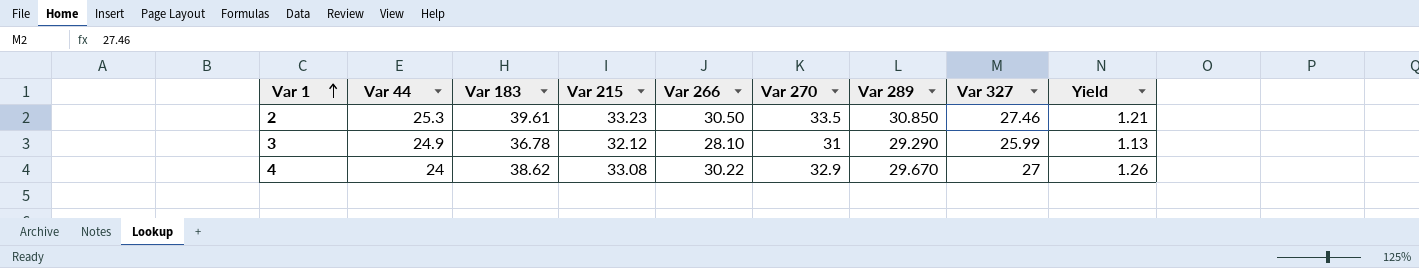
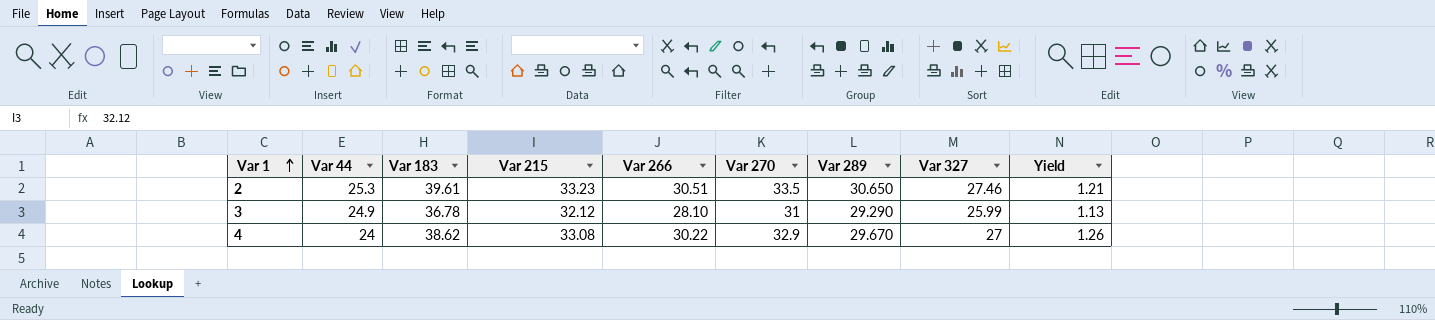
2 | Var 266: 30.50 -> 30.51
2 | Var 289: 30.850 -> 30.650

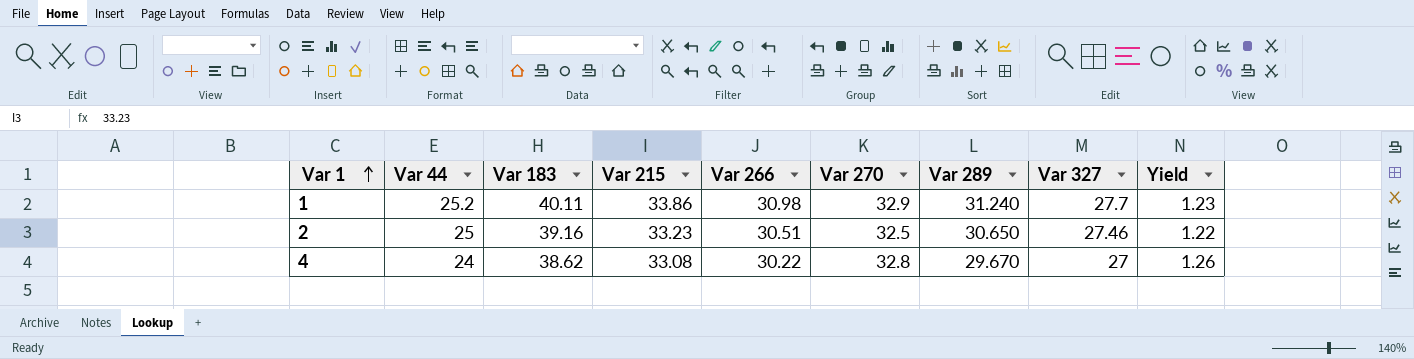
row 3: 24.9 | 36.78 | 32.12 | 28.10 | 31 | 29.290 | 25.99 | 1.13 -> none
row 1: none -> 25.2 | 40.11 | 33.86 | 30.98 | 32.9 | 31.240 | 27.7 | 1.23
2 | Var 44: 25.3 -> 25
2 | Var 183: 39.61 -> 39.16
2 | Var 270: 33.5 -> 32.5
2 | Yield: 1.21 -> 1.22
4 | Var 270: 32.9 -> 32.8

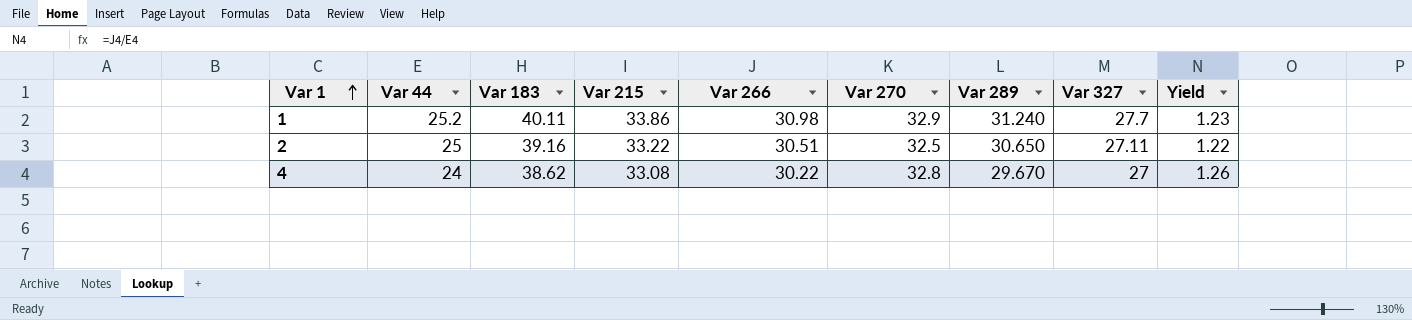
2 | Var 215: 33.23 -> 33.22
2 | Var 327: 27.46 -> 27.11

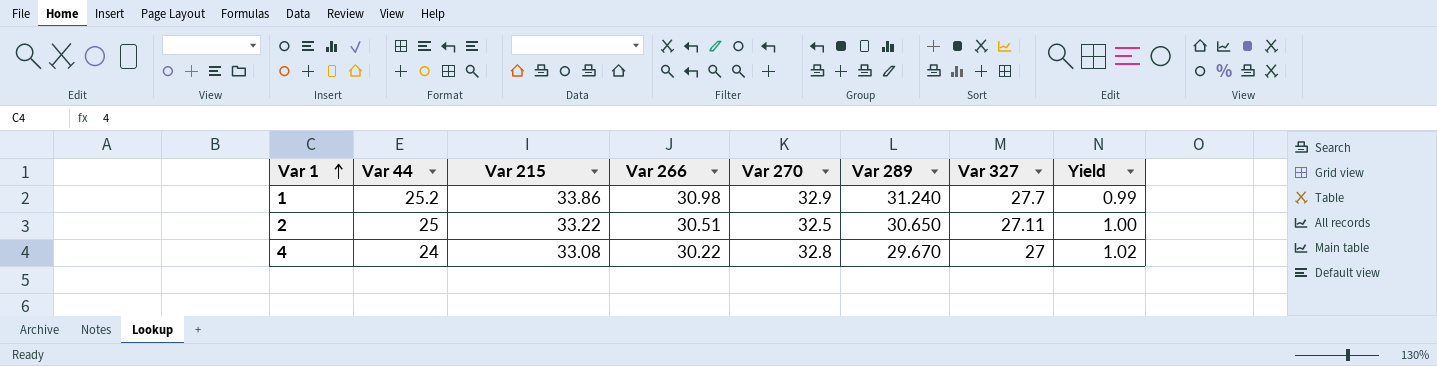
column Var 183 | position: 3 -> none
column Yield | formula: [Var 266] / [Var 44] -> [Var 266] / [Var 289]

